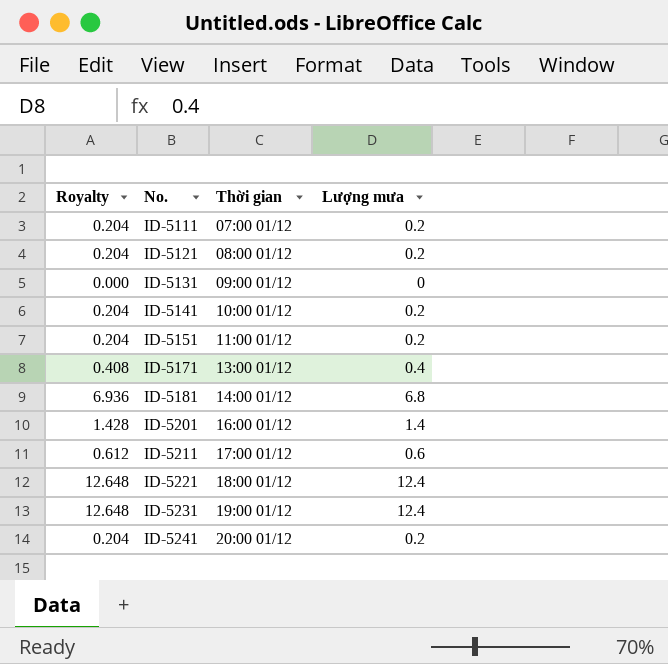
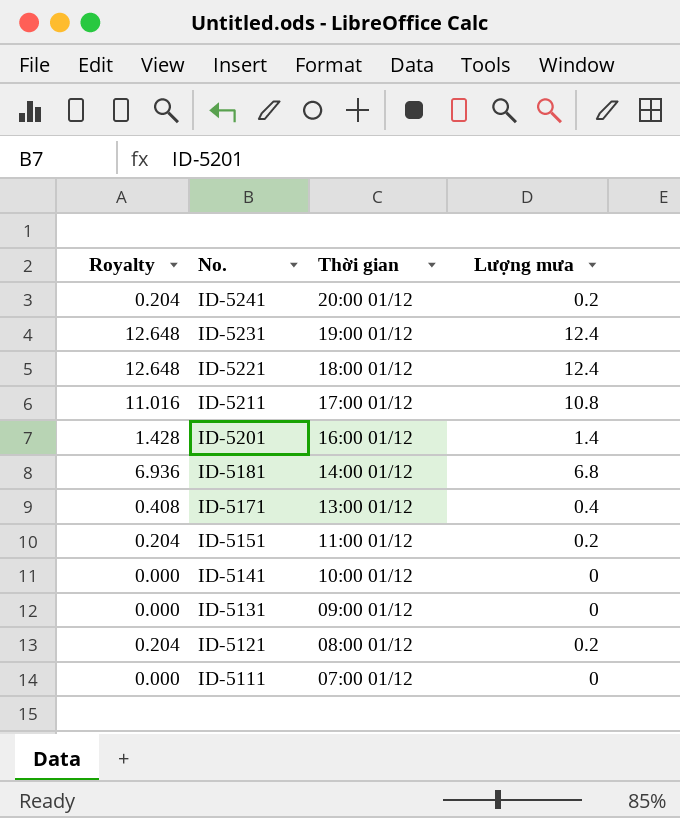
row order: No. ascending -> No. descending
ID-5211 | Royalty: 0.612 -> 11.016
ID-5211 | Lượng mưa: 0.6 -> 10.8
ID-5141 | Royalty: 0.204 -> 0.000
ID-5141 | Lượng mưa: 0.2 -> 0
ID-5111 | Royalty: 0.204 -> 0.000
ID-5111 | Lượng mưa: 0.2 -> 0

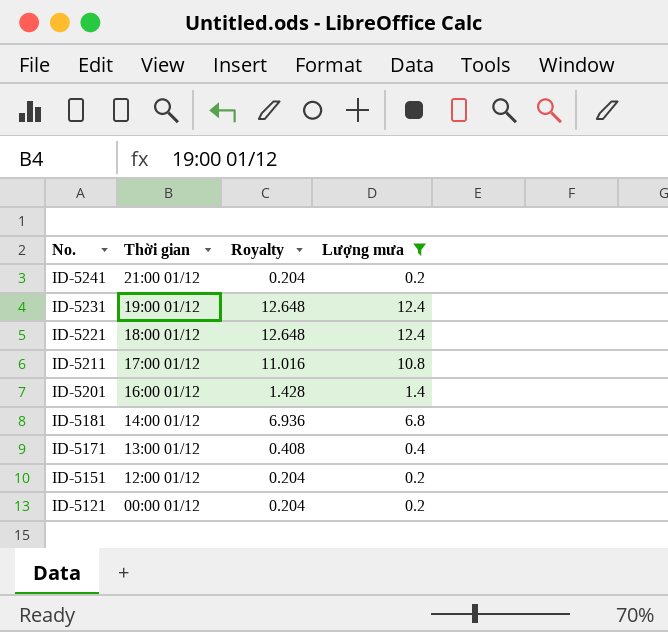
filter: none -> Lượng mưa != 0
column Royalty | position: 1 -> 3
ID-5241 | Thời gian: 20:00 01/12 -> 21:00 01/12
ID-5151 | Thời gian: 11:00 01/12 -> 12:00 01/12
ID-5121 | Thời gian: 08:00 01/12 -> 00:00 01/12

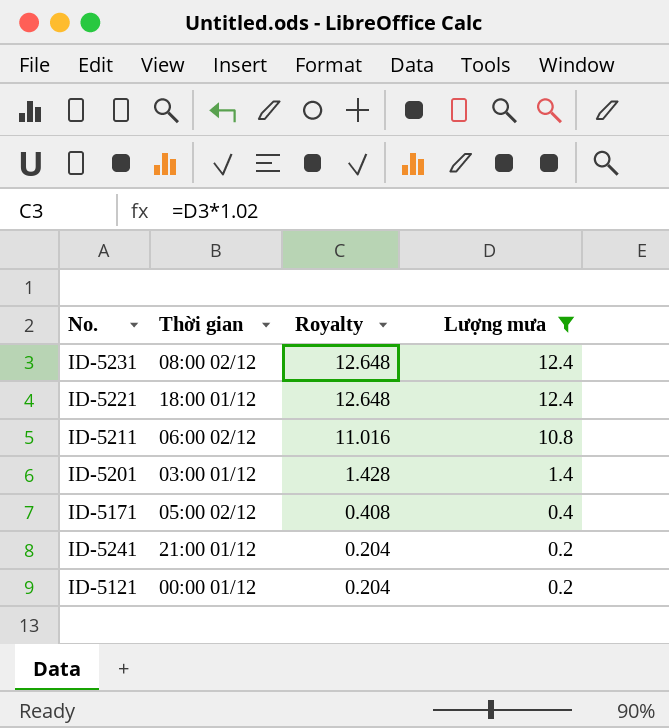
row order: No. descending -> Royalty descending
row ID-5181: 14:00 01/12 | 6.936 | 6.8 -> none
row ID-5151: 12:00 01/12 | 0.204 | 0.2 -> none
ID-5231 | Thời gian: 19:00 01/12 -> 08:00 02/12
ID-5211 | Thời gian: 17:00 01/12 -> 06:00 02/12
ID-5201 | Thời gian: 16:00 01/12 -> 03:00 01/12
ID-5171 | Thời gian: 13:00 01/12 -> 05:00 02/12

